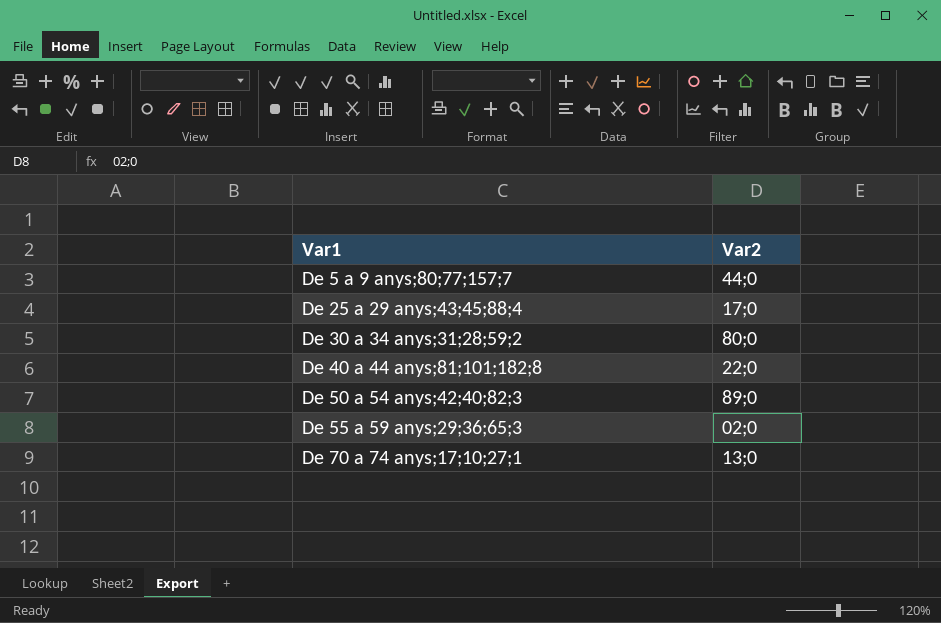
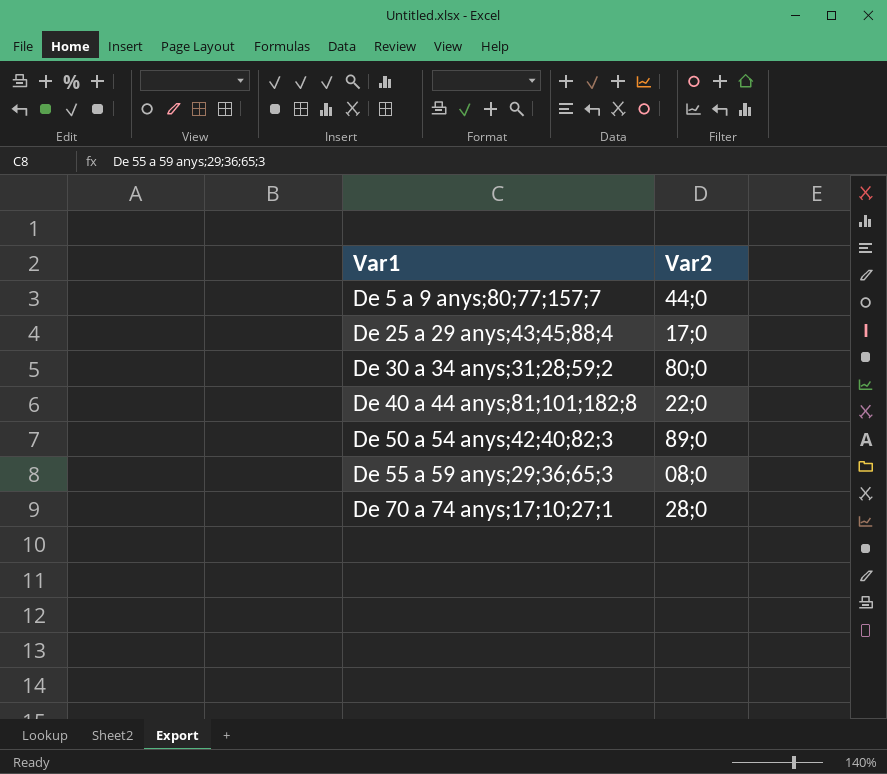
De 55 a 59 anys;29;36;65;3 | Var2: 02;0 -> 08;0
De 70 a 74 anys;17;10;27;1 | Var2: 13;0 -> 28;0

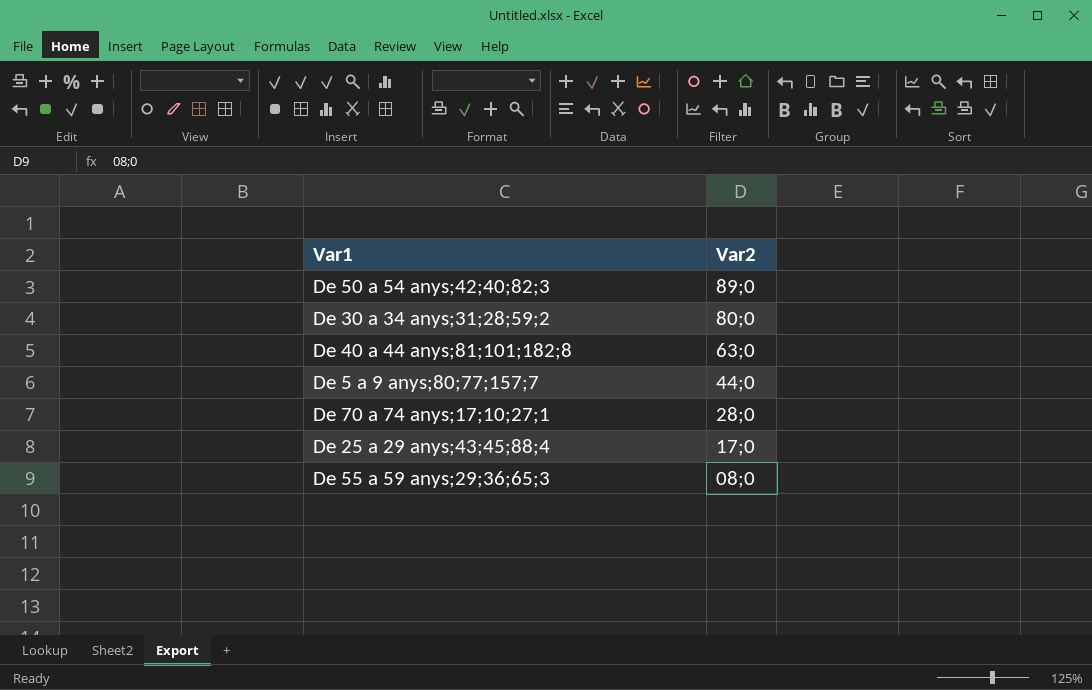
row order: Var1 ascending -> Var2 descending
De 40 a 44 anys;81;101;182;8 | Var2: 22;0 -> 63;0

